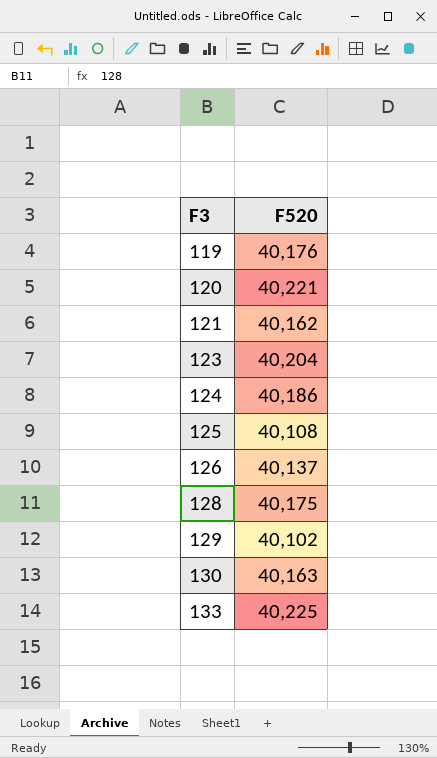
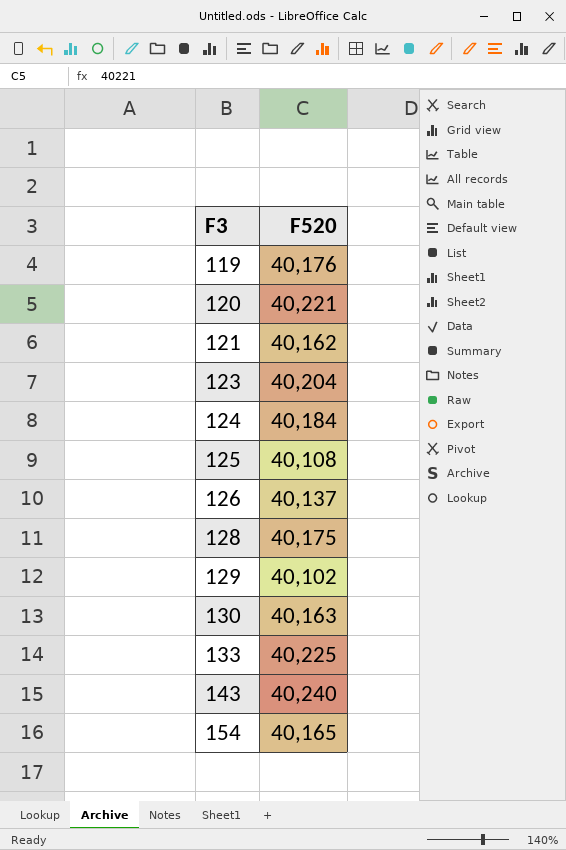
124 | F520: 40,186 -> 40,184
row 143: none -> 40,240
row 154: none -> 40,165

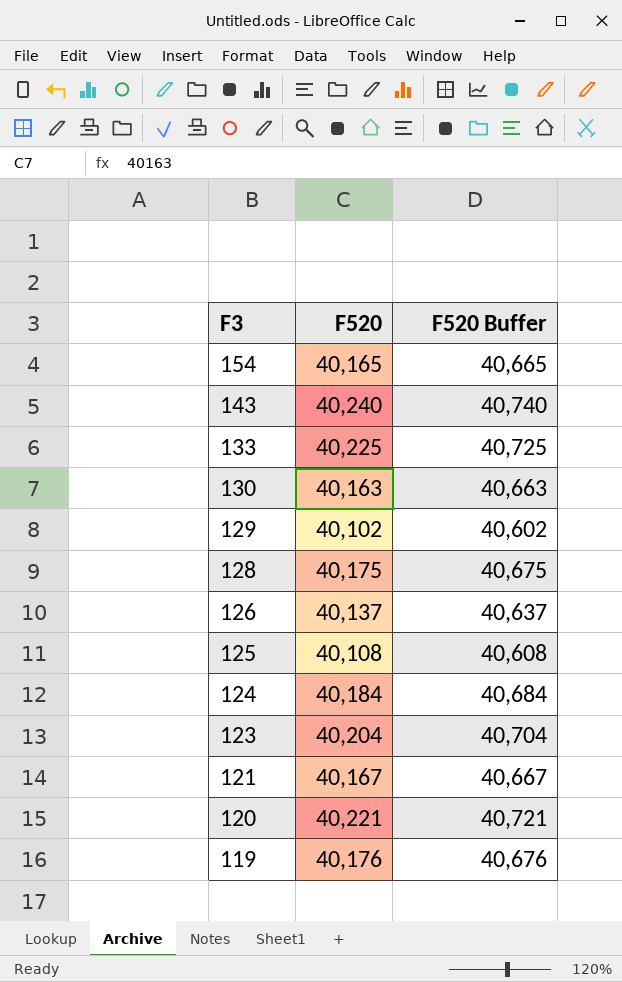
row order: F3 ascending -> F3 descending
column F520 Buffer | formula: none -> [F520] + 500
121 | F520: 40,162 -> 40,167

